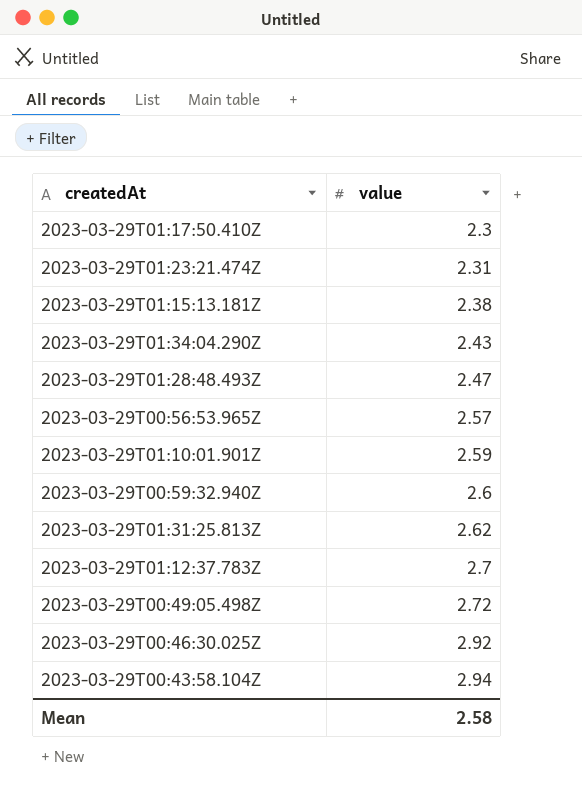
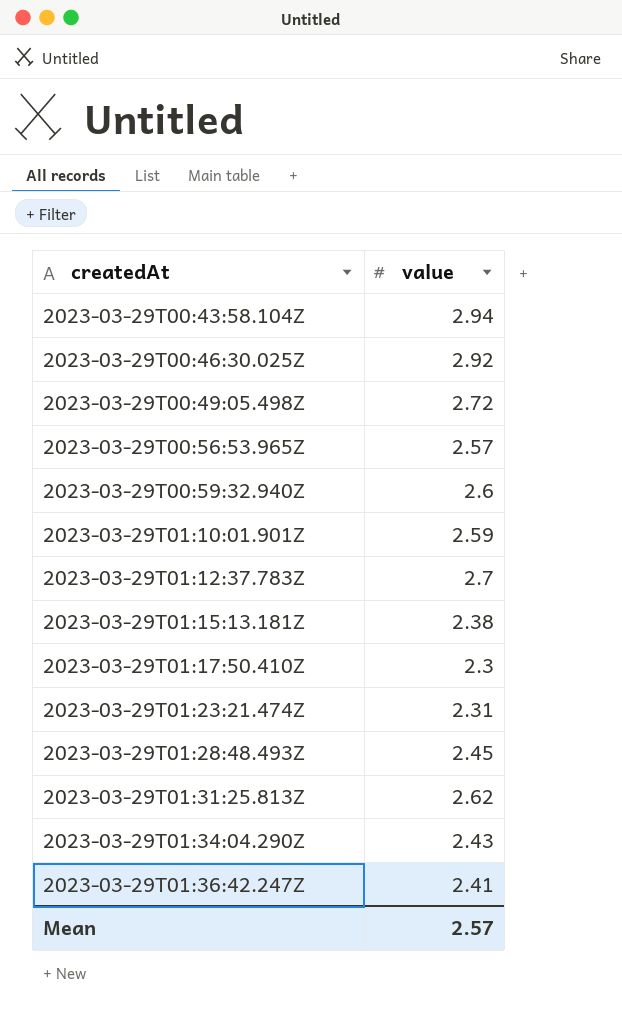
row order: value ascending -> createdAt ascending
2023-03-29T01:28:48.493Z | value: 2.47 -> 2.45
row 2023-03-29T01:36:42.247Z: none -> 2.41
Mean | value: 2.58 -> 2.57

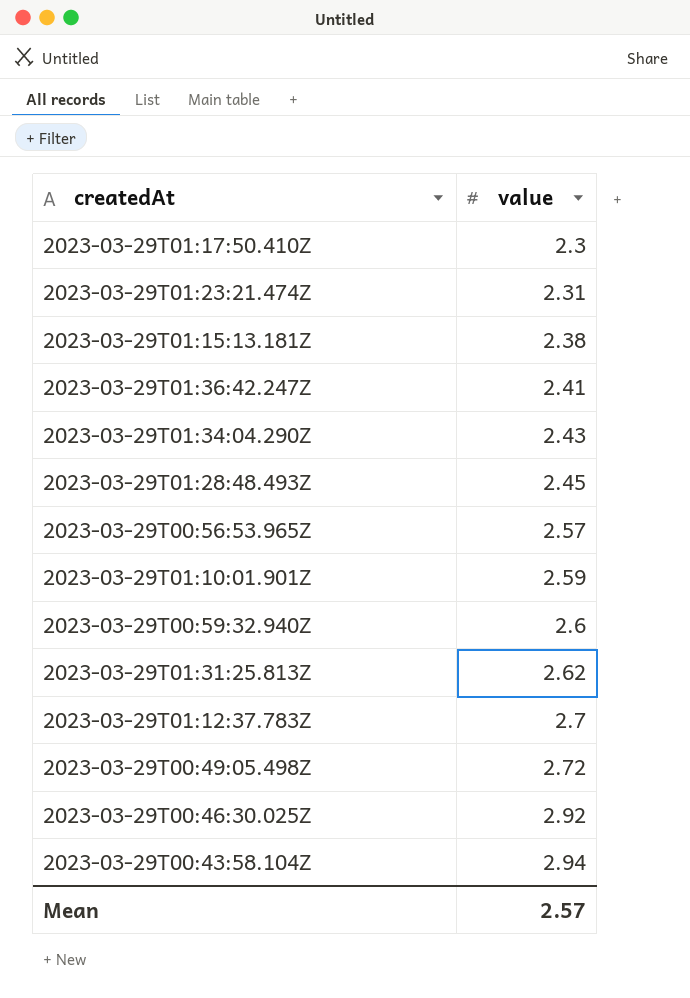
row order: createdAt ascending -> value ascending

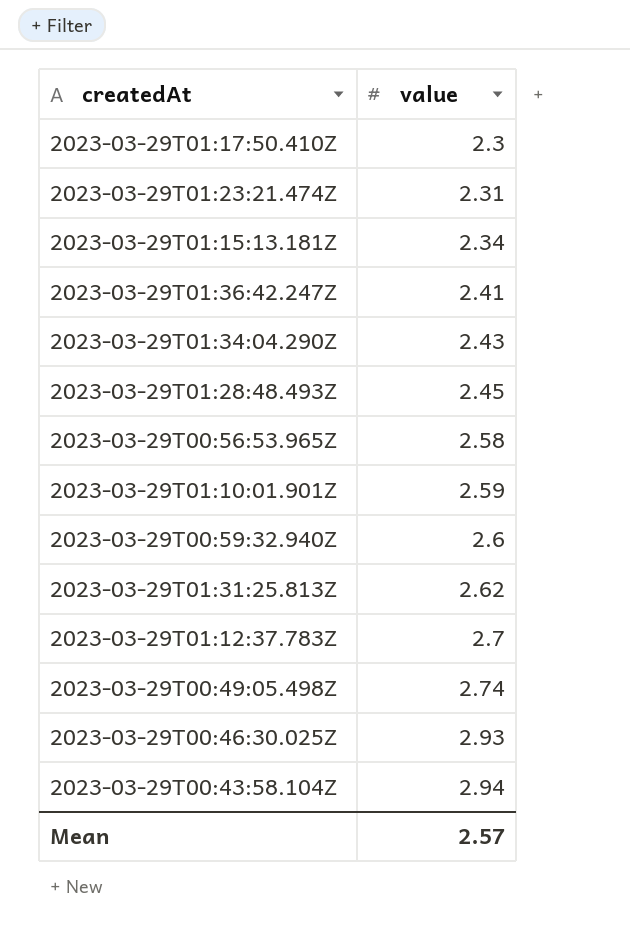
2023-03-29T01:15:13.181Z | value: 2.38 -> 2.34
2023-03-29T00:56:53.965Z | value: 2.57 -> 2.58
2023-03-29T00:49:05.498Z | value: 2.72 -> 2.74
2023-03-29T00:46:30.025Z | value: 2.92 -> 2.93

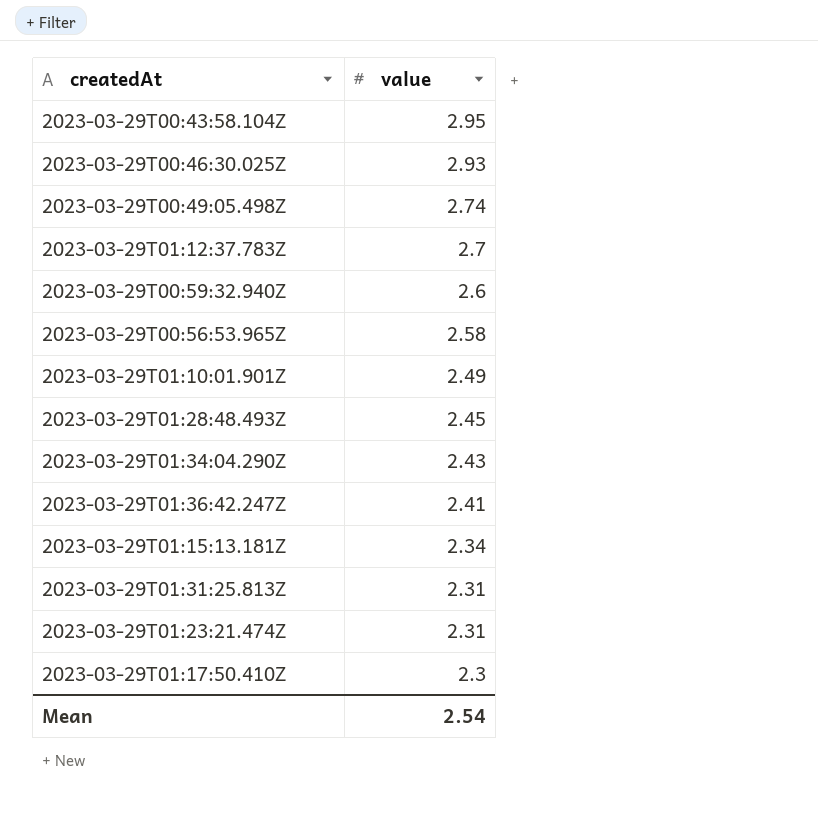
row order: value ascending -> value descending
2023-03-29T00:43:58.104Z | value: 2.94 -> 2.95
2023-03-29T01:10:01.901Z | value: 2.59 -> 2.49
2023-03-29T01:31:25.813Z | value: 2.62 -> 2.31
Mean | value: 2.57 -> 2.54

